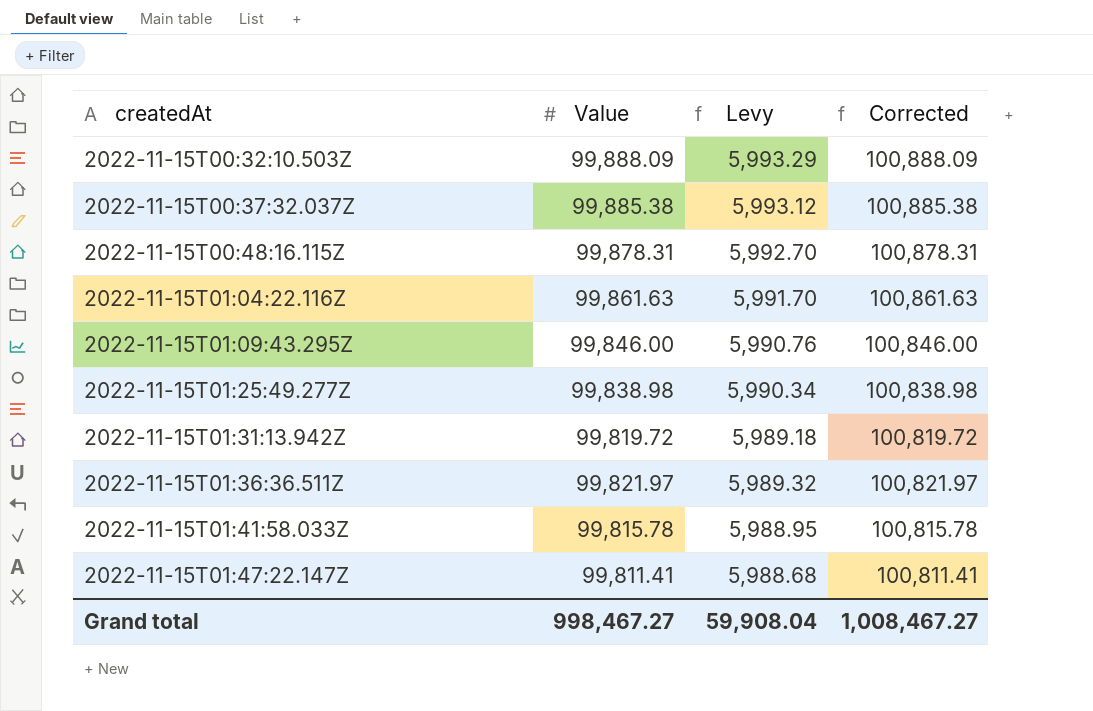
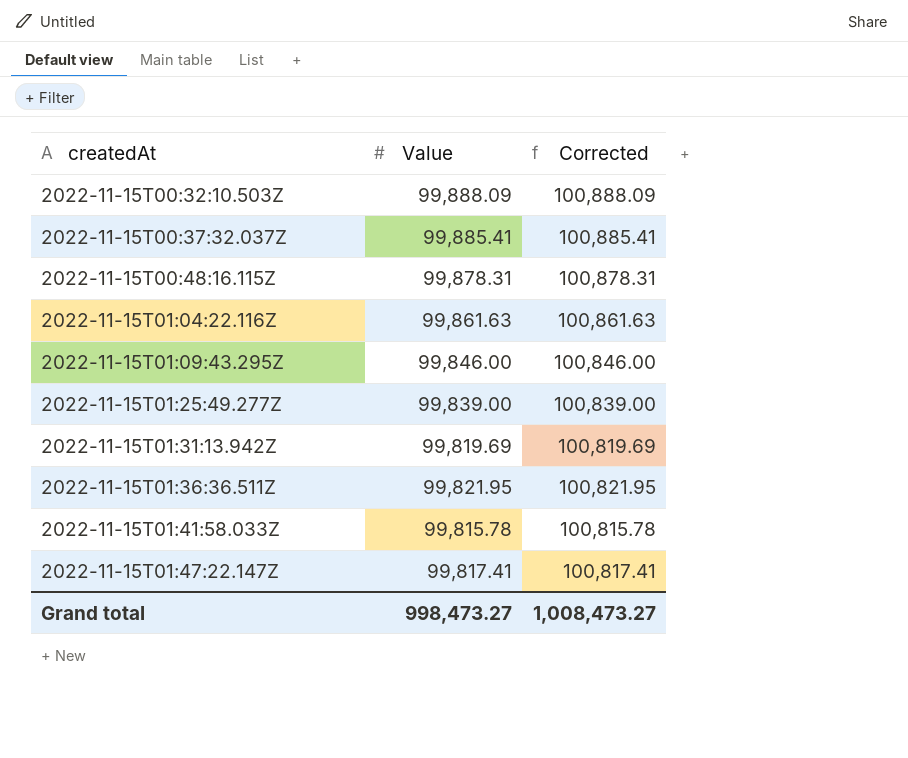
column Levy | formula: [Value] * 0.06 -> none
2022-11-15T00:37:32.037Z | Value: 99,885.38 -> 99,885.41
2022-11-15T00:37:32.037Z | Corrected: 100,885.38 -> 100,885.41
2022-11-15T01:25:49.277Z | Value: 99,838.98 -> 99,839.00
2022-11-15T01:25:49.277Z | Corrected: 100,838.98 -> 100,839.00
2022-11-15T01:31:13.942Z | Value: 99,819.72 -> 99,819.69
2022-11-15T01:31:13.942Z | Corrected: 100,819.72 -> 100,819.69
2022-11-15T01:36:36.511Z | Value: 99,821.97 -> 99,821.95
2022-11-15T01:36:36.511Z | Corrected: 100,821.97 -> 100,821.95
2022-11-15T01:47:22.147Z | Value: 99,811.41 -> 99,817.41
2022-11-15T01:47:22.147Z | Corrected: 100,811.41 -> 100,817.41
Grand total | Value: 998,467.27 -> 998,473.27
Grand total | Corrected: 1,008,467.27 -> 1,008,473.27

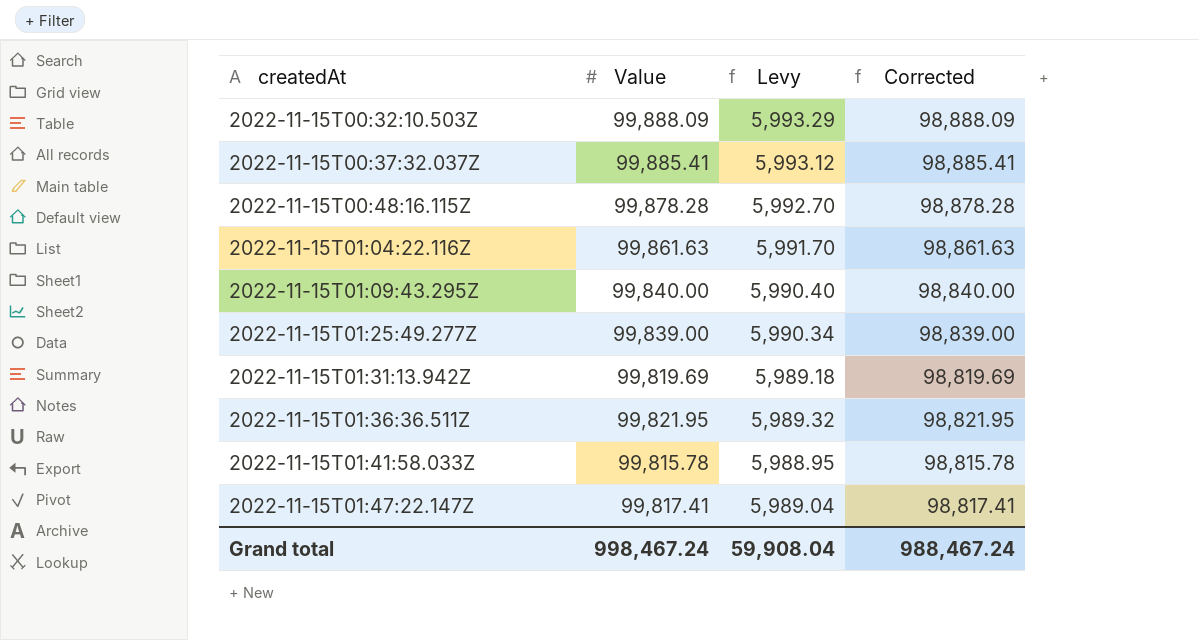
column Levy | formula: none -> [Value] * 0.06
column Corrected | formula: [Value] + 1000 -> [Value] - 1000
2022-11-15T00:48:16.115Z | Value: 99,878.31 -> 99,878.28
2022-11-15T01:09:43.295Z | Value: 99,846.00 -> 99,840.00
Grand total | Value: 998,473.27 -> 998,467.24
Grand total | Corrected: 1,008,473.27 -> 988,467.24

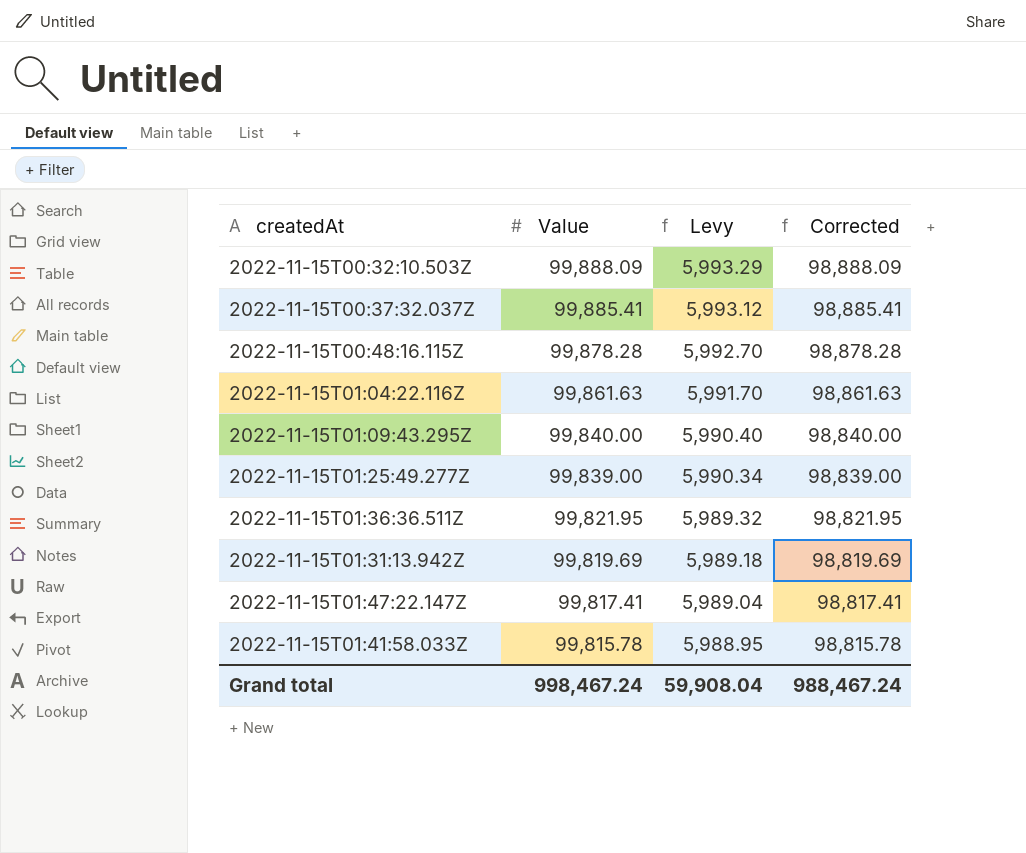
row order: createdAt ascending -> Value descending

